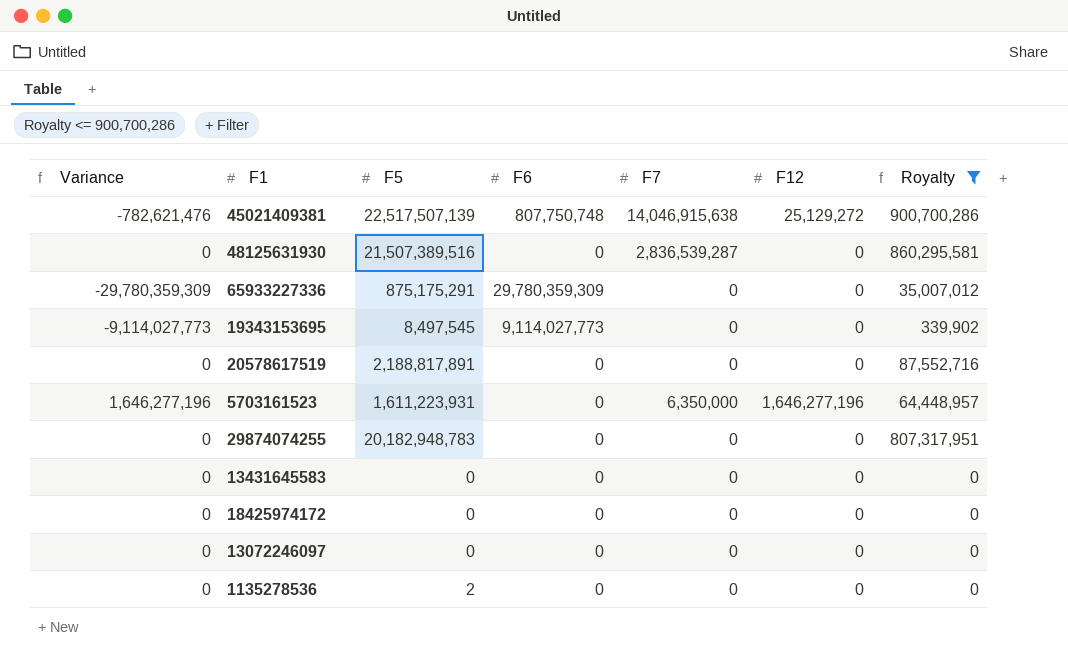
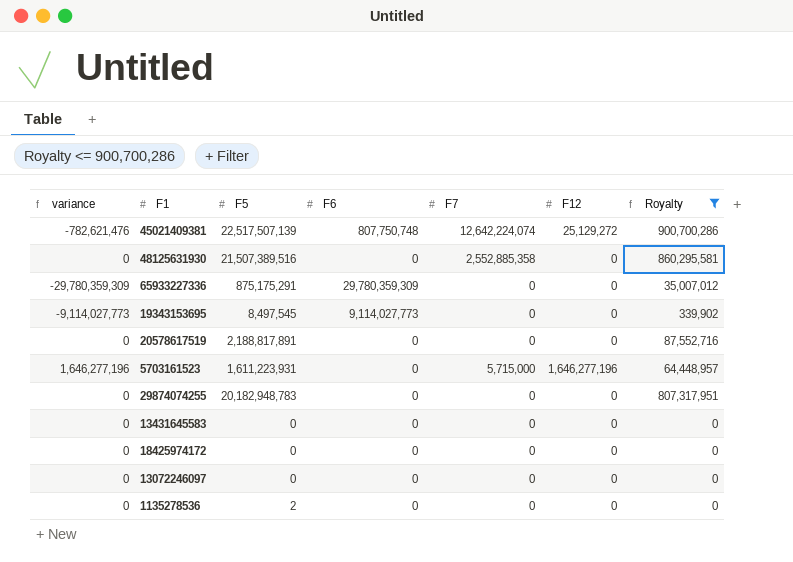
column name: Variance -> variance
45021409381 | F7: 14,046,915,638 -> 12,642,224,074
48125631930 | F7: 2,836,539,287 -> 2,552,885,358
5703161523 | F7: 6,350,000 -> 5,715,000

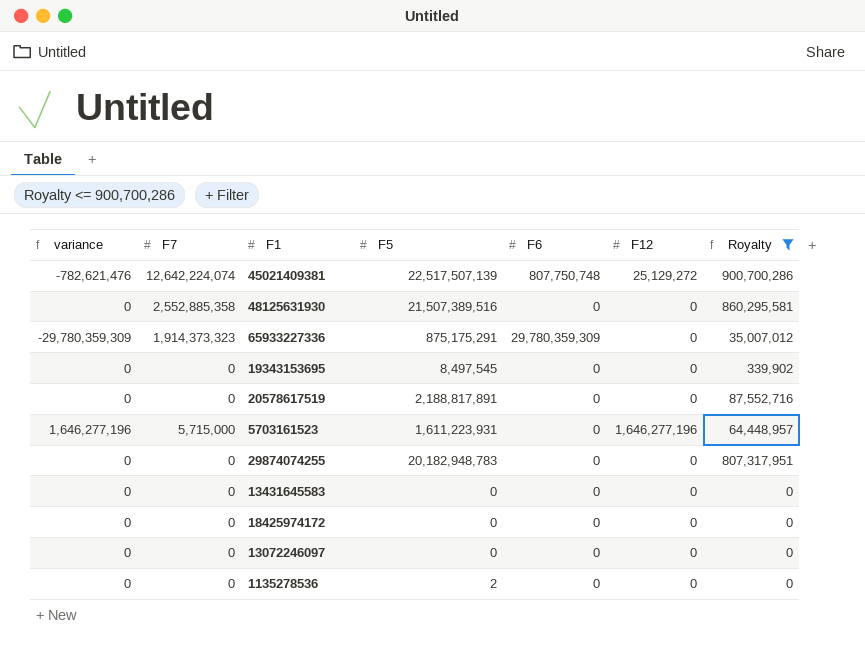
column F7 | position: 5 -> 2
65933227336 | F7: 0 -> 1,914,373,323
19343153695 | variance: -9,114,027,773 -> 0
19343153695 | F6: 9,114,027,773 -> 0

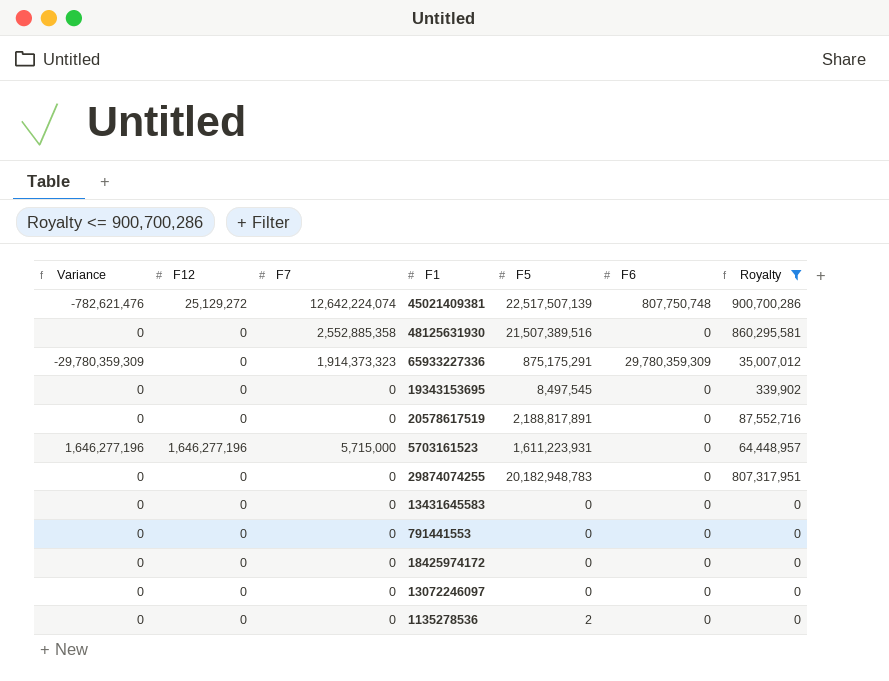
column name: variance -> Variance
column F12 | position: 6 -> 2
row 791441553: none -> 0 | 0 | 0 | 0 | 0 | 0

